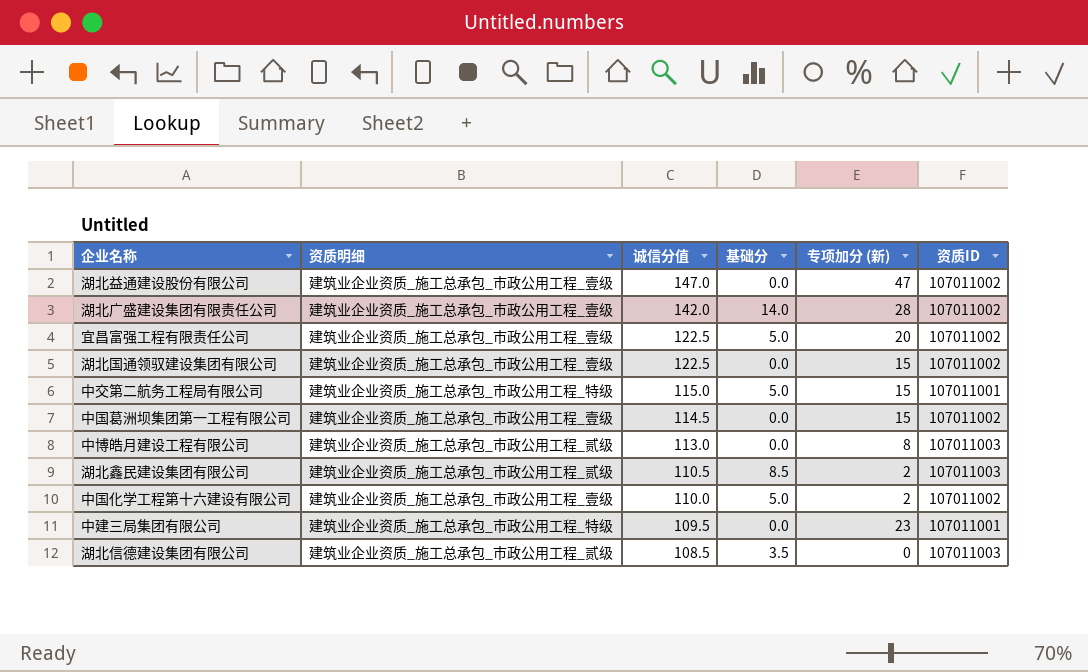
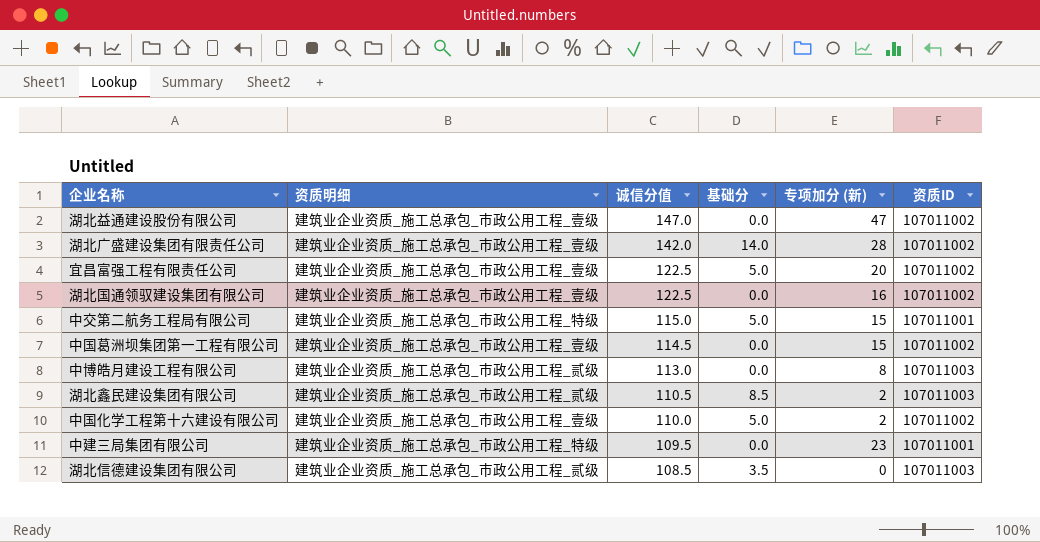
湖北国通领驭建设集团有限公司 | 专项加分 (新): 15 -> 16

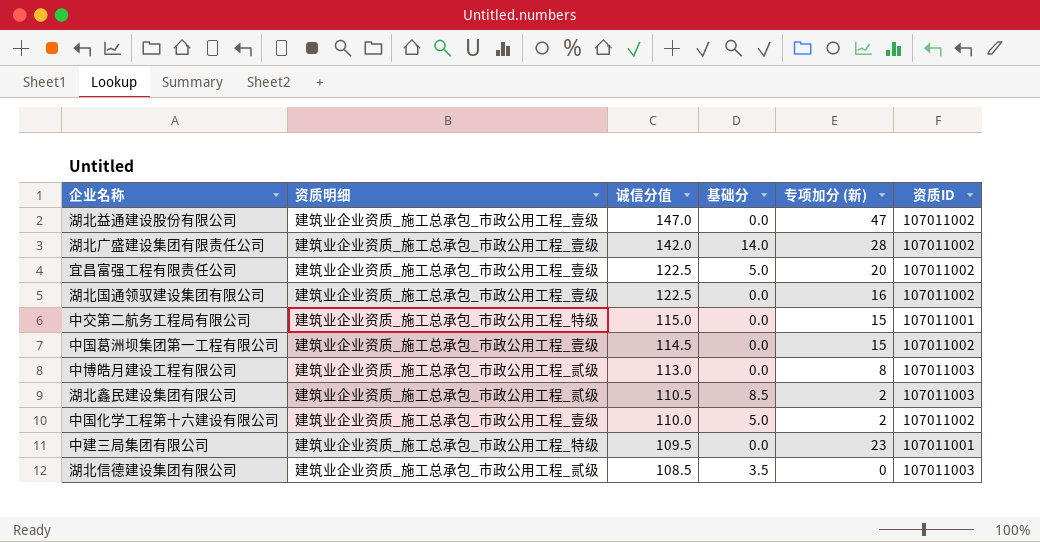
中交第二航务工程局有限公司 | 基础分: 5.0 -> 0.0

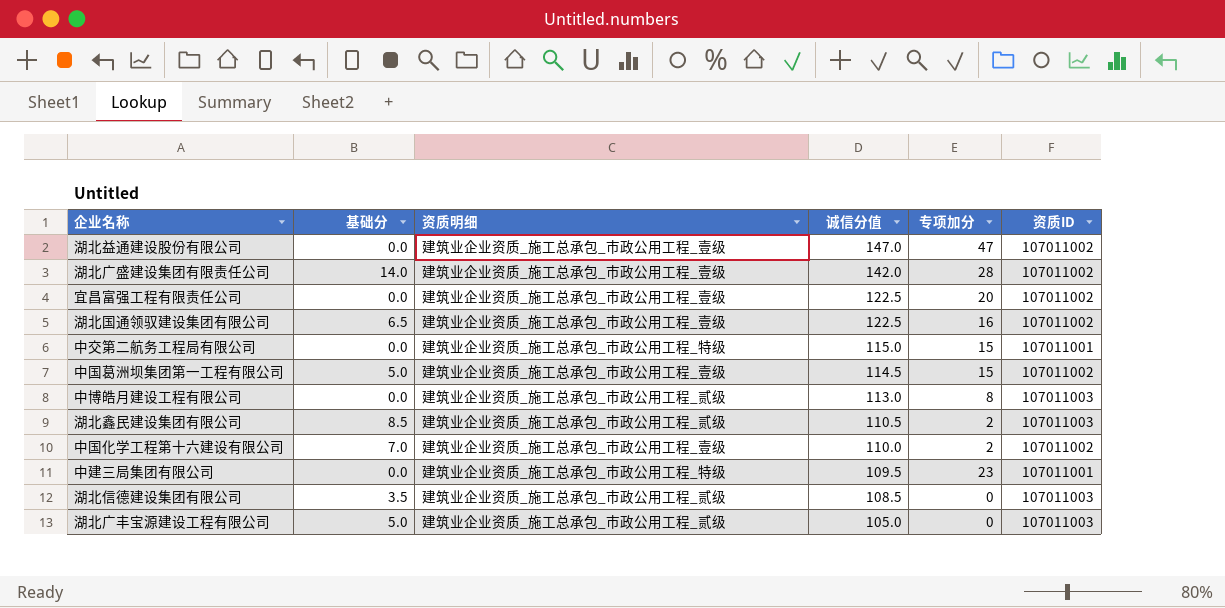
column 基础分 | position: 4 -> 2
column name: 专项加分 (新) -> 专项加分
宜昌富强工程有限责任公司 | 基础分: 5.0 -> 0.0
湖北国通领驭建设集团有限公司 | 基础分: 0.0 -> 6.5
中国葛洲坝集团第一工程有限公司 | 基础分: 0.0 -> 5.0
中国化学工程第十六建设有限公司 | 基础分: 5.0 -> 7.0
row 湖北广丰宝源建设工程有限公司: none -> 5.0 | 建筑业企业资质_施工总承包_市政公用工程_贰级 | 105.0 | 0 | 107011003

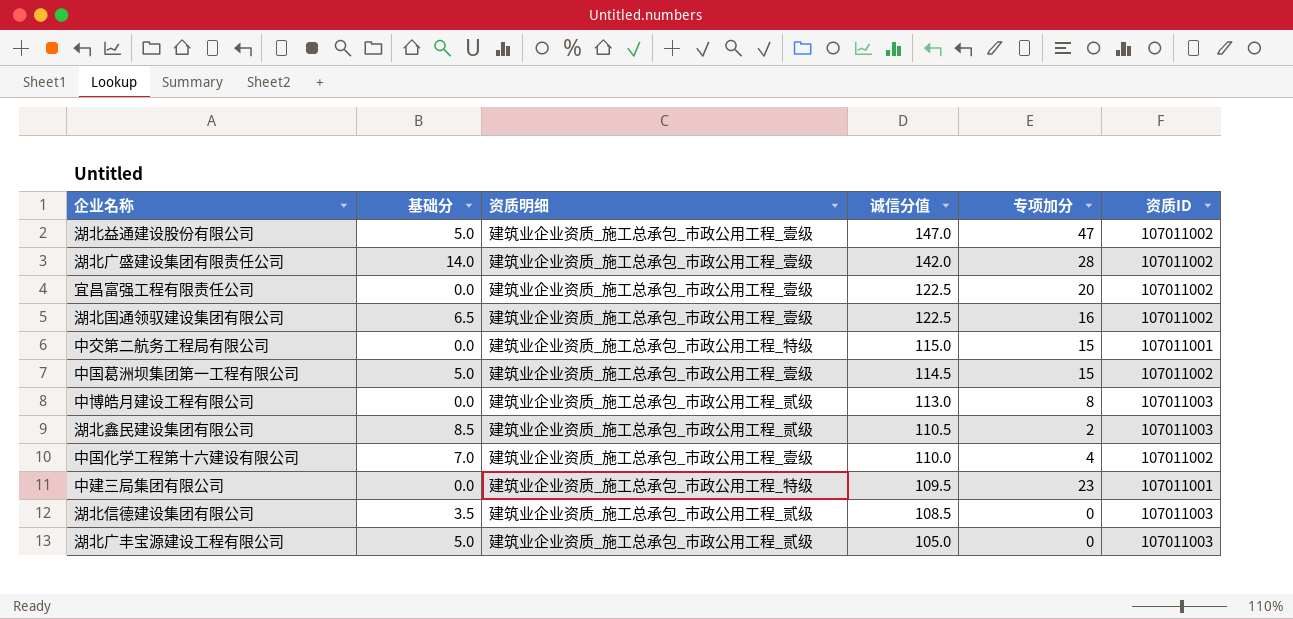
湖北益通建设股份有限公司 | 基础分: 0.0 -> 5.0
中国化学工程第十六建设有限公司 | 专项加分: 2 -> 4

